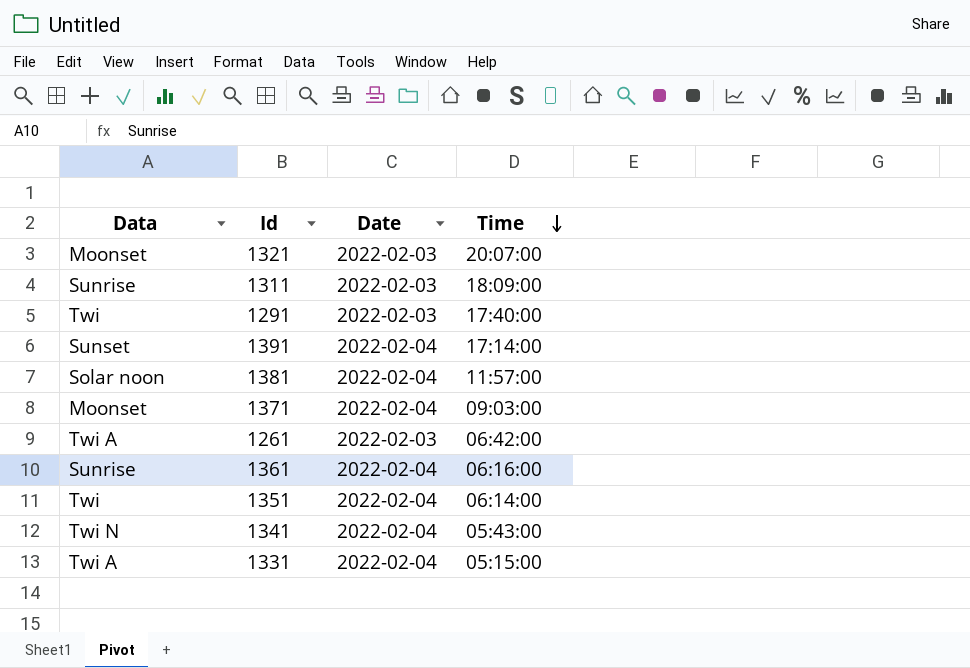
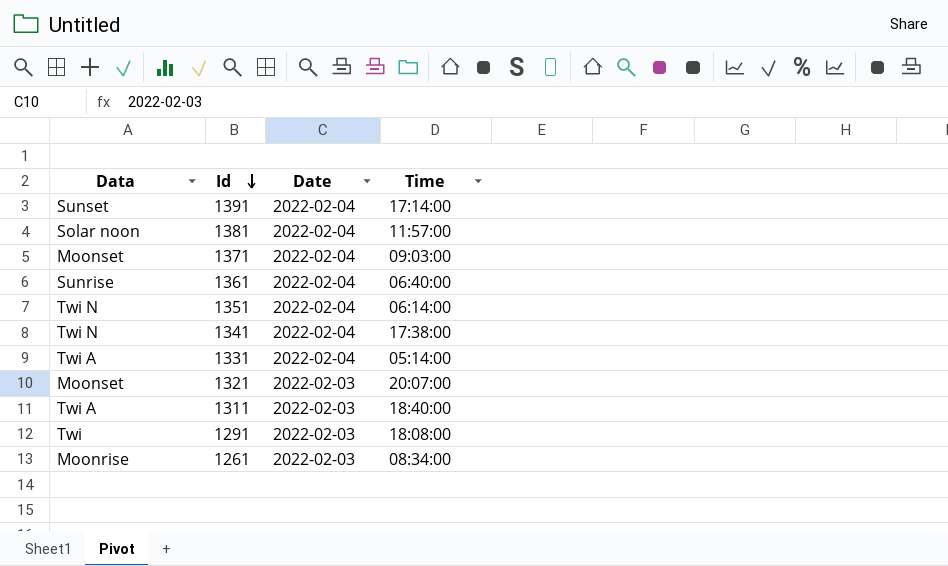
row order: Time descending -> Id descending
1361 | Time: 06:16:00 -> 06:40:00
1351 | Data: Twi -> Twi N
1341 | Time: 05:43:00 -> 17:38:00
1331 | Time: 05:15:00 -> 05:14:00
1311 | Data: Sunrise -> Twi A
1311 | Time: 18:09:00 -> 18:40:00
1291 | Time: 17:40:00 -> 18:08:00
1261 | Data: Twi A -> Moonrise
1261 | Time: 06:42:00 -> 08:34:00

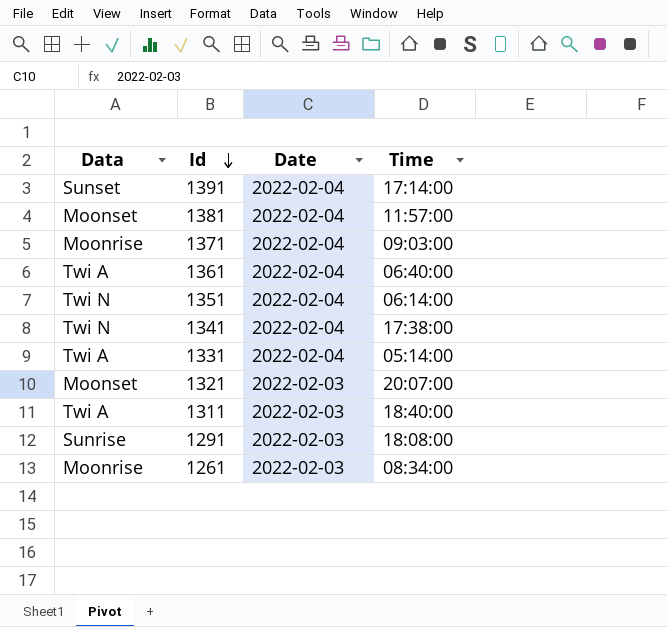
1381 | Data: Solar noon -> Moonset
1371 | Data: Moonset -> Moonrise
1361 | Data: Sunrise -> Twi A
1291 | Data: Twi -> Sunrise

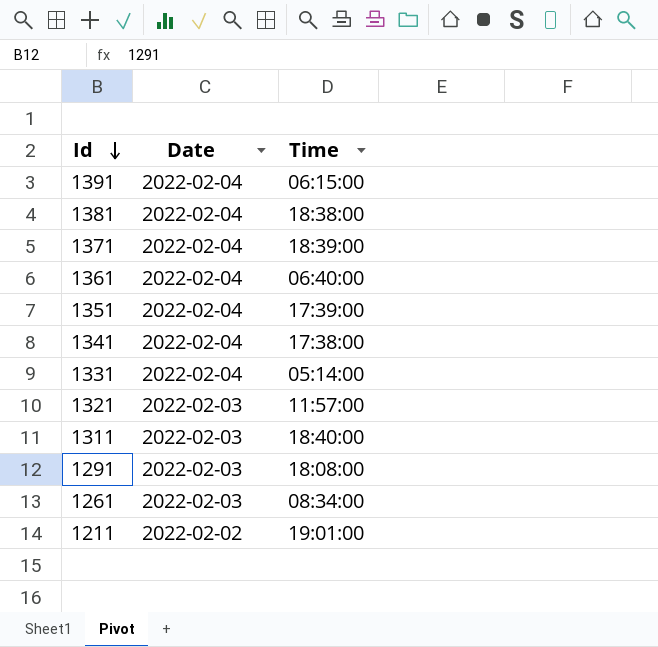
column Data | position: 1 -> none
1391 | Time: 17:14:00 -> 06:15:00
1381 | Time: 11:57:00 -> 18:38:00
1371 | Time: 09:03:00 -> 18:39:00
1351 | Time: 06:14:00 -> 17:39:00
1321 | Time: 20:07:00 -> 11:57:00
row 1211: none -> 2022-02-02 | 19:01:00

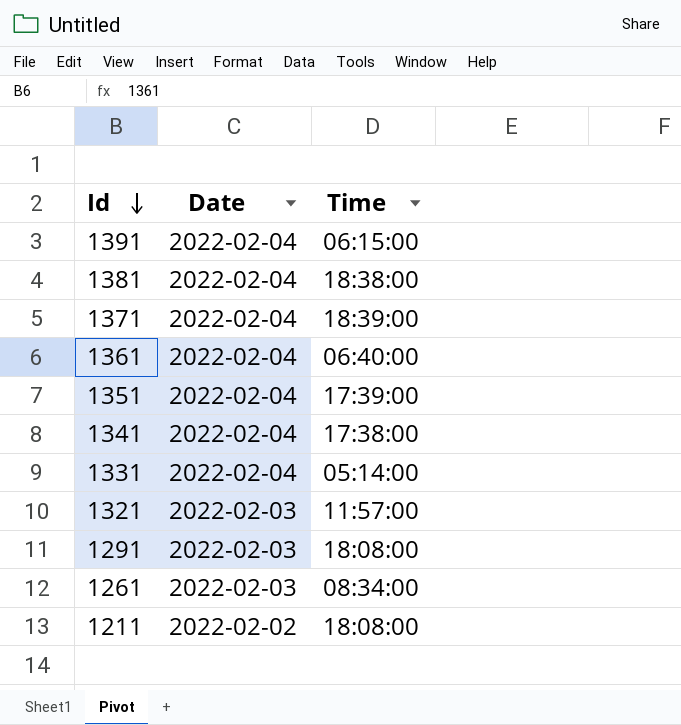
row 1311: 2022-02-03 | 18:40:00 -> none
1211 | Time: 19:01:00 -> 18:08:00

